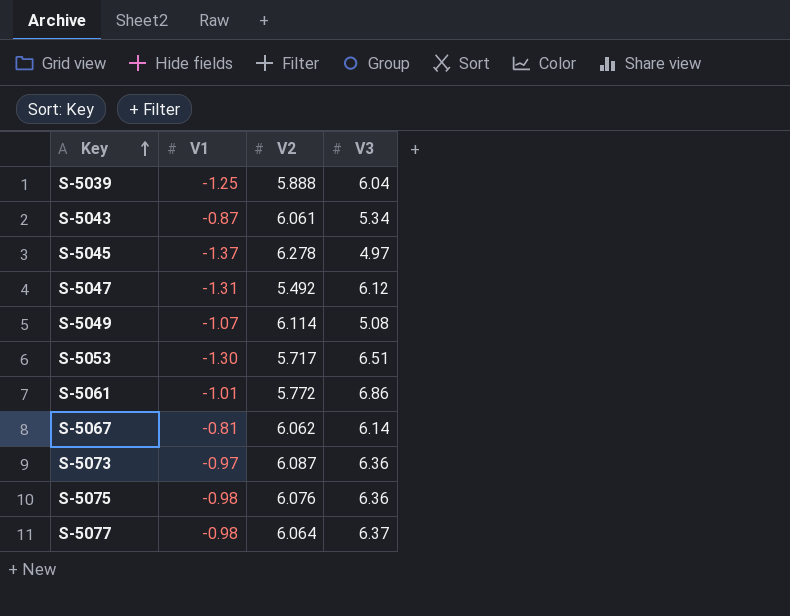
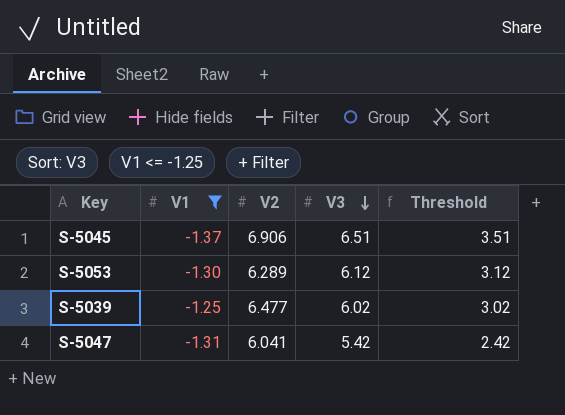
filter: none -> V1 <= -1.25
row order: Key ascending -> V3 descending
column Threshold | formula: none -> [V3] - 3
S-5045 | V2: 6.278 -> 6.906
S-5045 | V3: 4.97 -> 6.51
S-5053 | V2: 5.717 -> 6.289
S-5053 | V3: 6.51 -> 6.12
S-5039 | V2: 5.888 -> 6.477
S-5039 | V3: 6.04 -> 6.02
S-5047 | V2: 5.492 -> 6.041
S-5047 | V3: 6.12 -> 5.42

